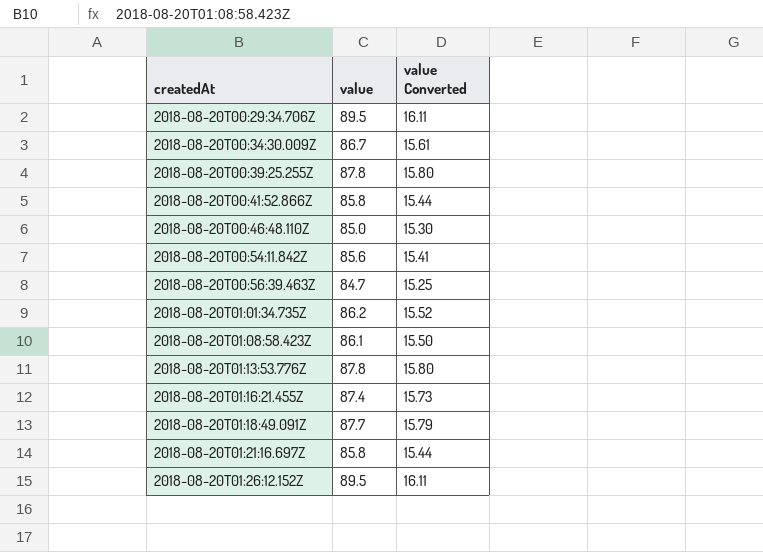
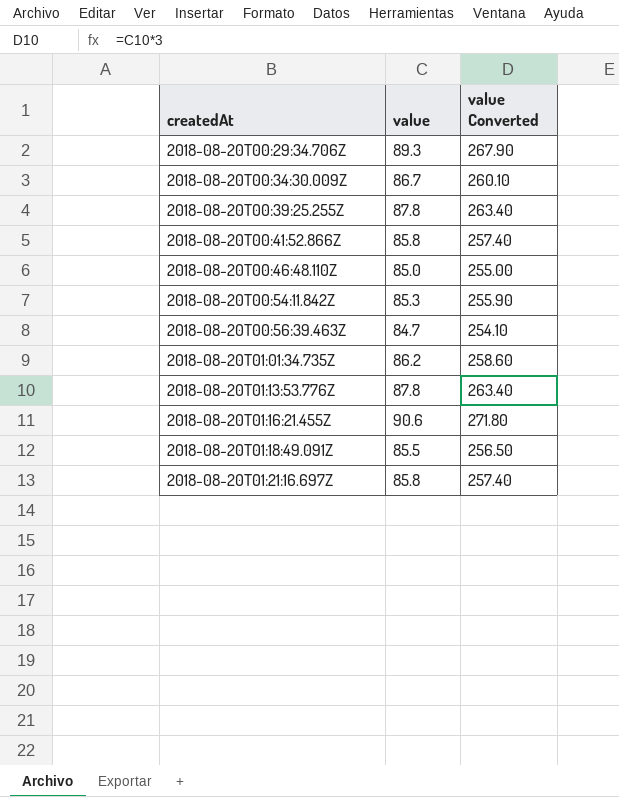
column value Converted | formula: [value] * 0.18 -> [value] * 3
row 2018-08-20T01:08:58.423Z: 86.1 | 15.50 -> none
row 2018-08-20T01:26:12.152Z: 89.5 | 16.11 -> none
2018-08-20T00:29:34.706Z | value: 89.5 -> 89.3
2018-08-20T00:54:11.842Z | value: 85.6 -> 85.3
2018-08-20T01:16:21.455Z | value: 87.4 -> 90.6
2018-08-20T01:18:49.091Z | value: 87.7 -> 85.5

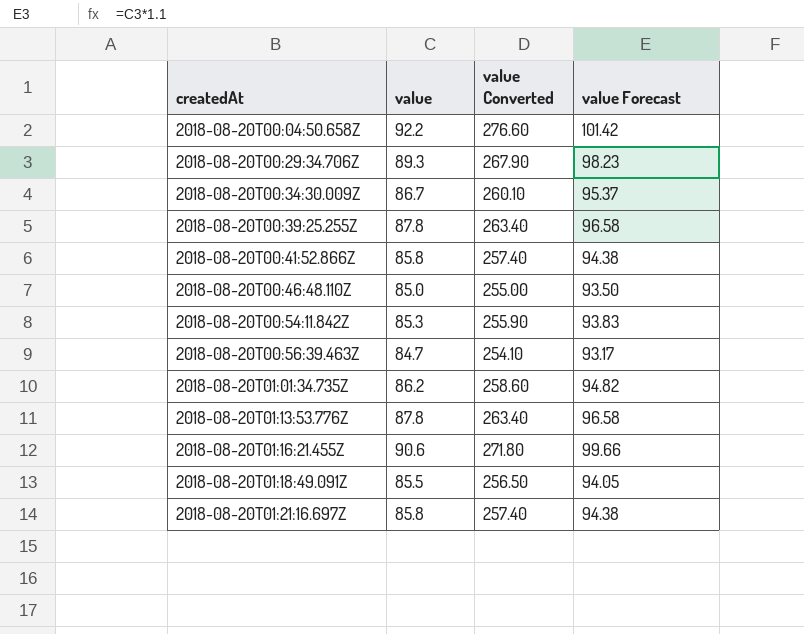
column value Forecast | formula: none -> [value] * 1.1
row 2018-08-20T00:04:50.658Z: none -> 92.2 | 276.60 | 101.42

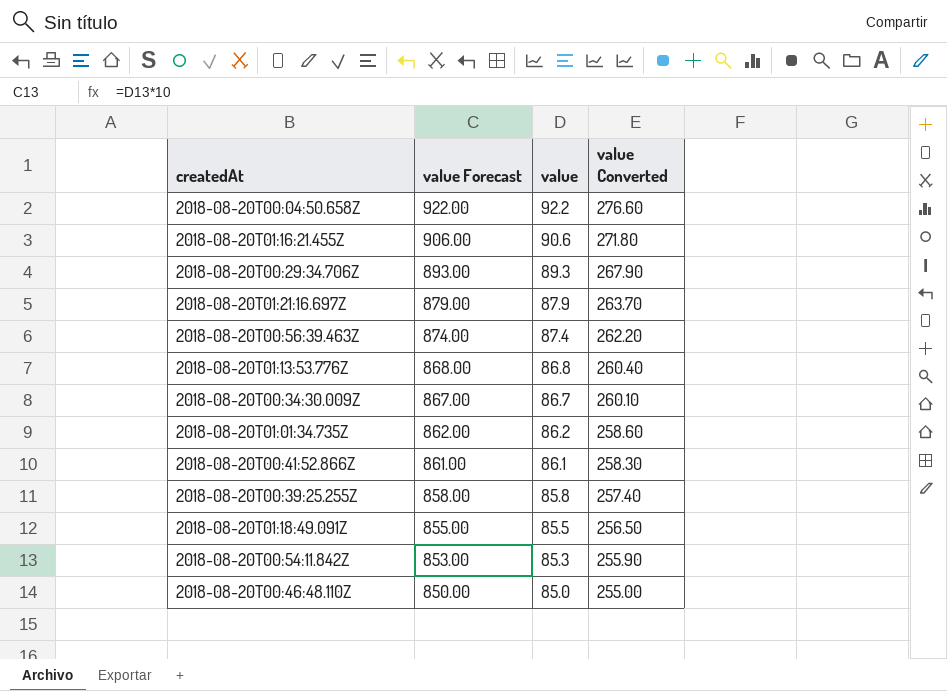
row order: createdAt ascending -> value Forecast descending
column value Forecast | formula: [value] * 1.1 -> [value] * 10
column value Forecast | position: 4 -> 2
2018-08-20T01:21:16.697Z | value: 85.8 -> 87.9
2018-08-20T01:21:16.697Z | value Converted: 257.40 -> 263.70
2018-08-20T00:56:39.463Z | value: 84.7 -> 87.4
2018-08-20T00:56:39.463Z | value Converted: 254.10 -> 262.20
2018-08-20T01:13:53.776Z | value: 87.8 -> 86.8
2018-08-20T01:13:53.776Z | value Converted: 263.40 -> 260.40
2018-08-20T00:41:52.866Z | value: 85.8 -> 86.1
2018-08-20T00:41:52.866Z | value Converted: 257.40 -> 258.30
2018-08-20T00:39:25.255Z | value: 87.8 -> 85.8
2018-08-20T00:39:25.255Z | value Converted: 263.40 -> 257.40

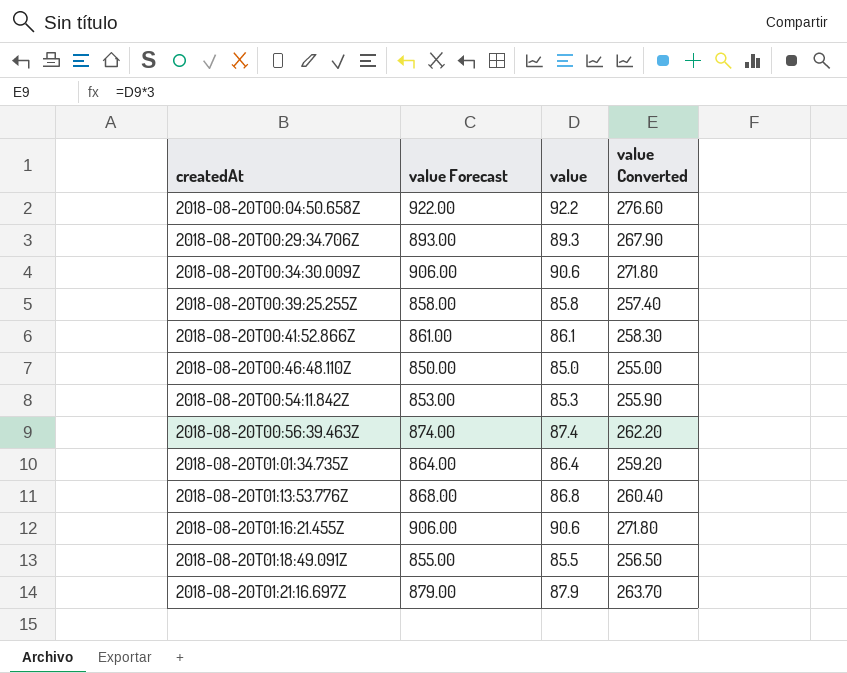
row order: value Forecast descending -> createdAt ascending
2018-08-20T00:34:30.009Z | value Forecast: 867.00 -> 906.00
2018-08-20T00:34:30.009Z | value: 86.7 -> 90.6
2018-08-20T00:34:30.009Z | value Converted: 260.10 -> 271.80
2018-08-20T01:01:34.735Z | value Forecast: 862.00 -> 864.00
2018-08-20T01:01:34.735Z | value: 86.2 -> 86.4
2018-08-20T01:01:34.735Z | value Converted: 258.60 -> 259.20

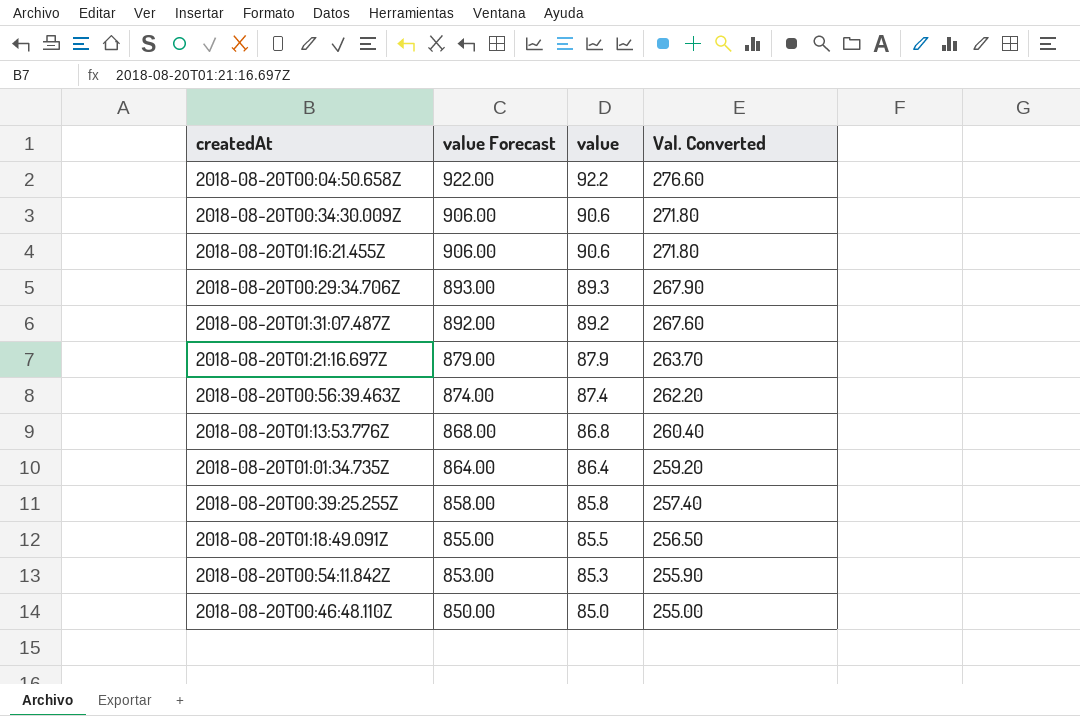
row order: createdAt ascending -> value Forecast descending
column name: value Converted -> Val. Converted
row 2018-08-20T00:41:52.866Z: 861.00 | 86.1 | 258.30 -> none
row 2018-08-20T01:31:07.487Z: none -> 892.00 | 89.2 | 267.60

